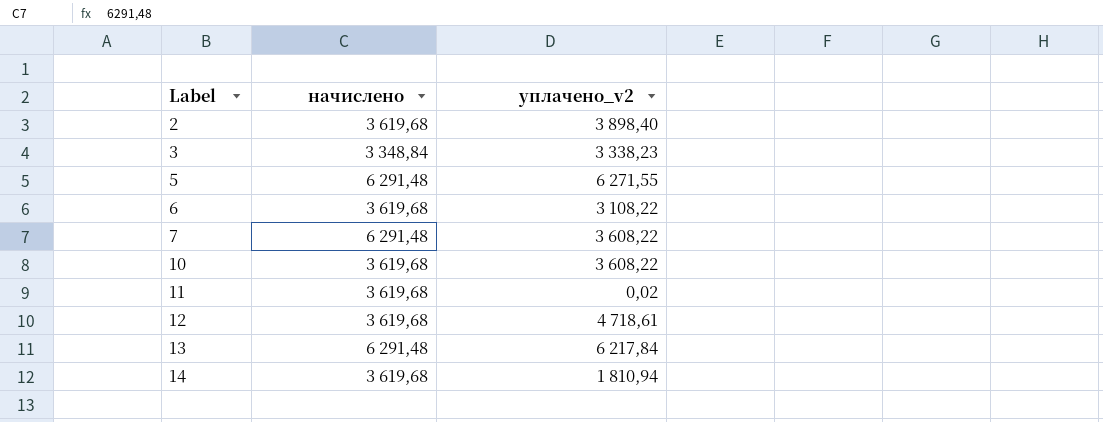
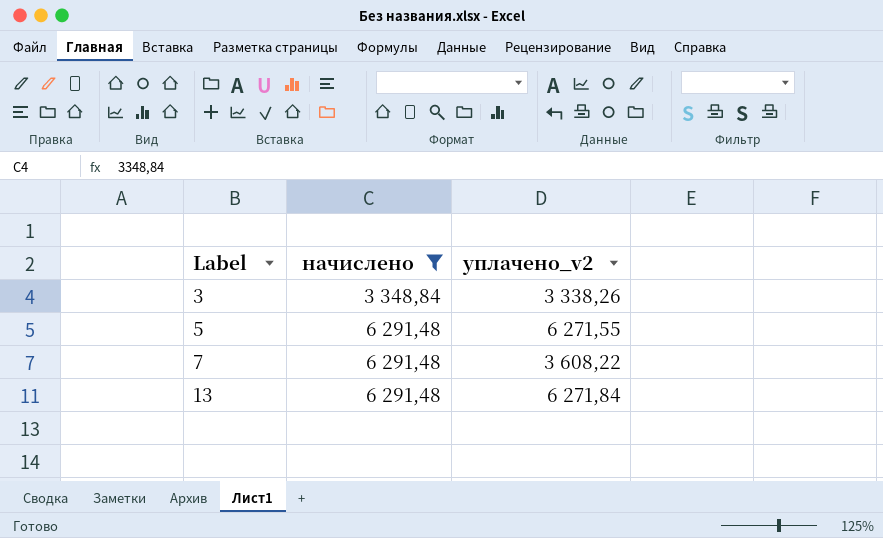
filter: none -> начислено != 3 619,68
3 | уплачено_v2: 3 338,23 -> 3 338,26
13 | уплачено_v2: 6 217,84 -> 6 271,84

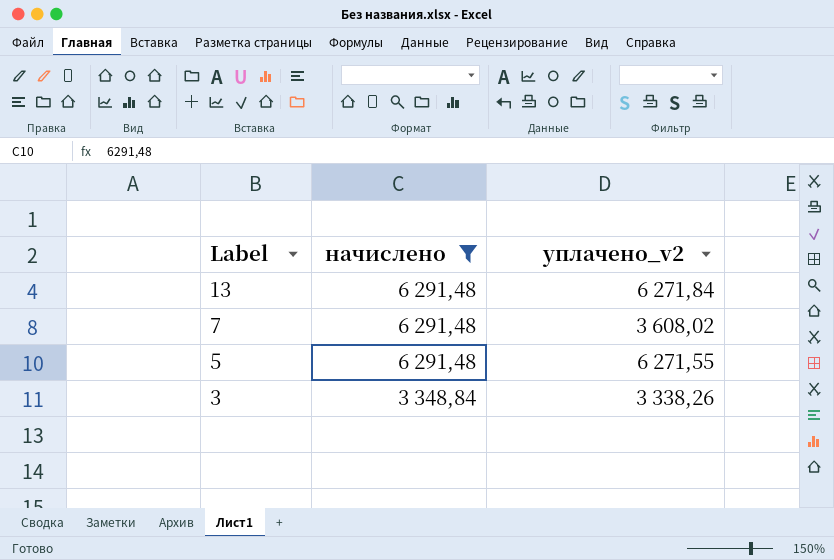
row order: Label ascending -> Label descending
7 | уплачено_v2: 3 608,22 -> 3 608,02

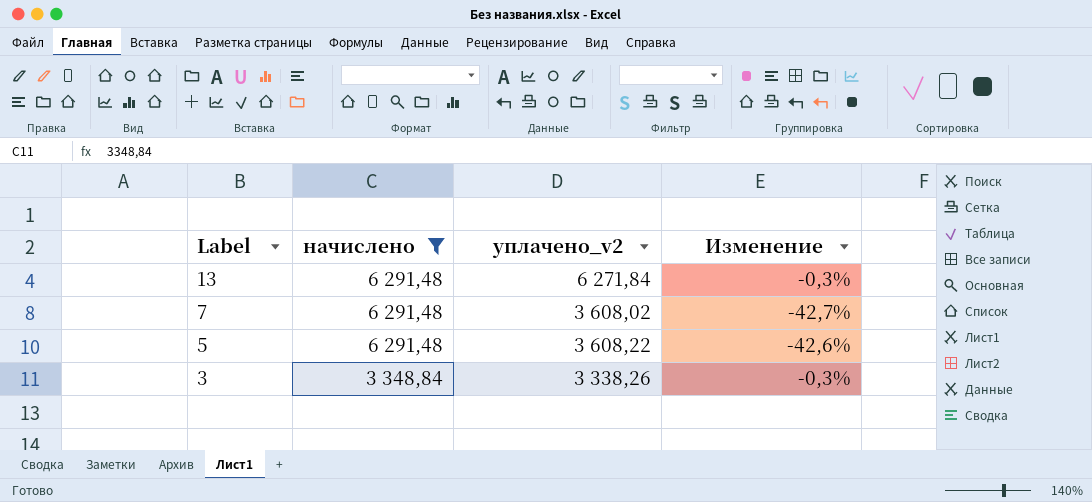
column Изменение | formula: none -> ([уплачено_v2] - [начислено]) / [начислено]
5 | уплачено_v2: 6 271,55 -> 3 608,22

